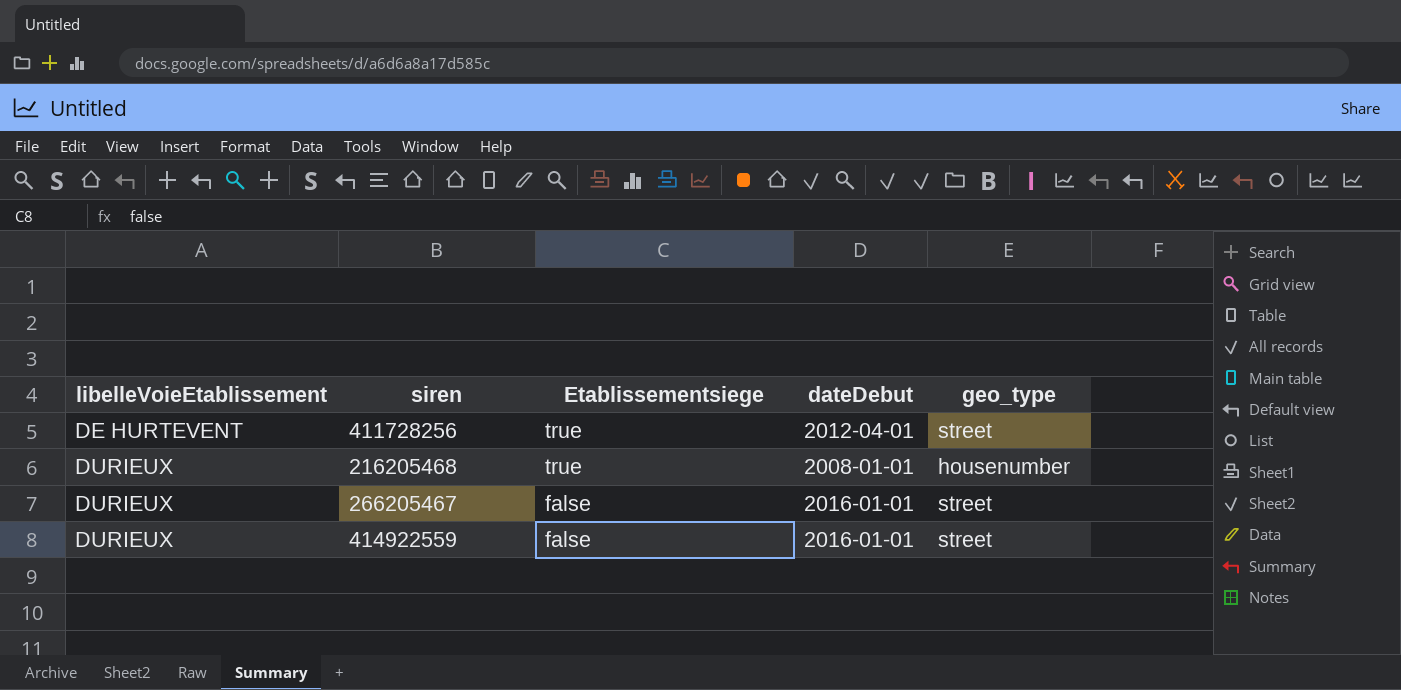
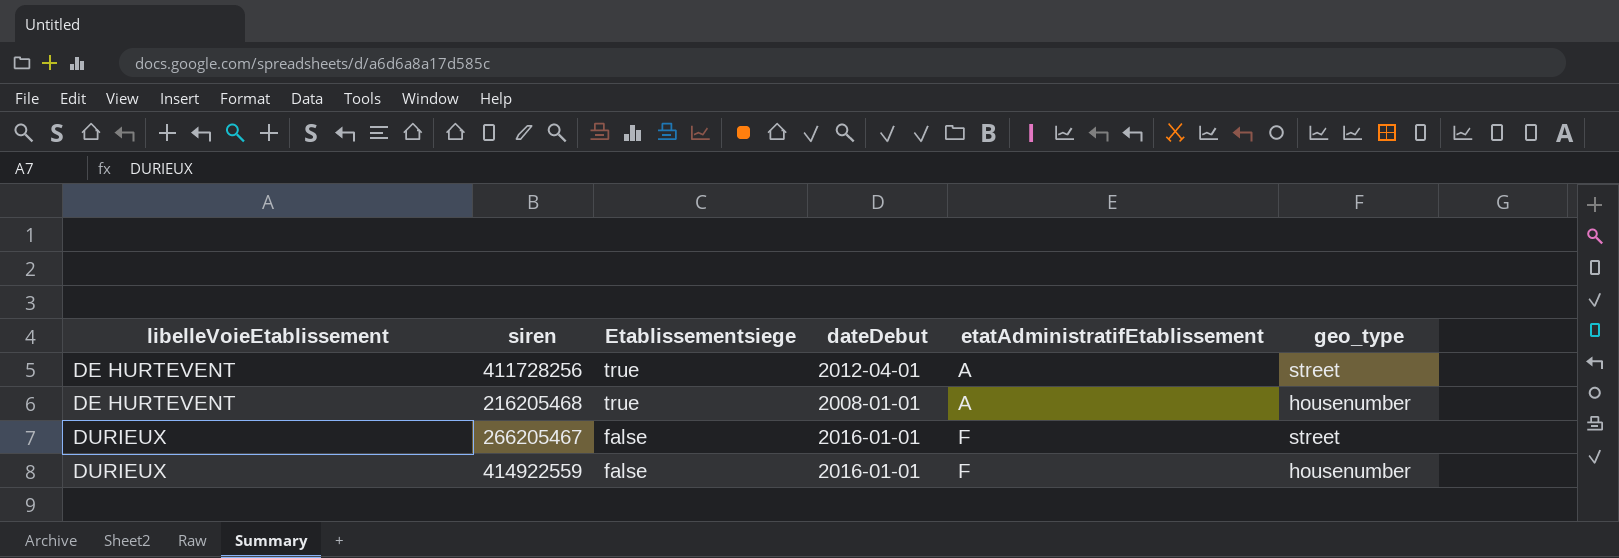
column etatAdministratifEtablissement | position: none -> 5
216205468 | libelleVoieEtablissement: DURIEUX -> DE HURTEVENT
414922559 | geo_type: street -> housenumber

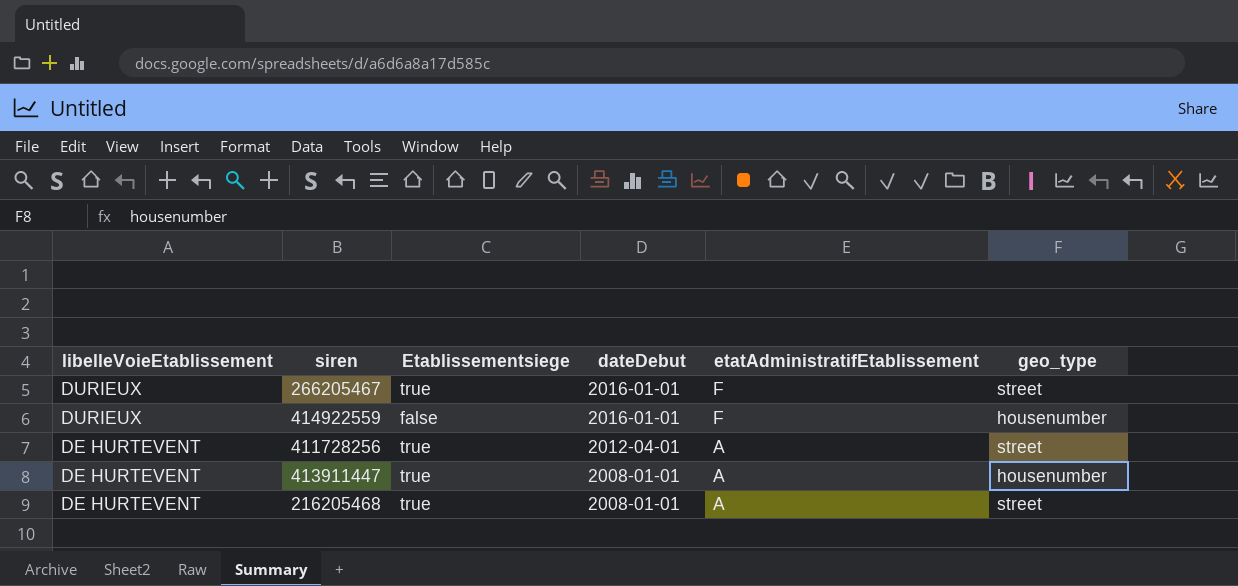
row order: libelleVoieEtablissement ascending -> libelleVoieEtablissement descending
266205467 | Etablissementsiege: false -> true
row 413911447: none -> DE HURTEVENT | true | 2008-01-01 | A | housenumber
216205468 | geo_type: housenumber -> street

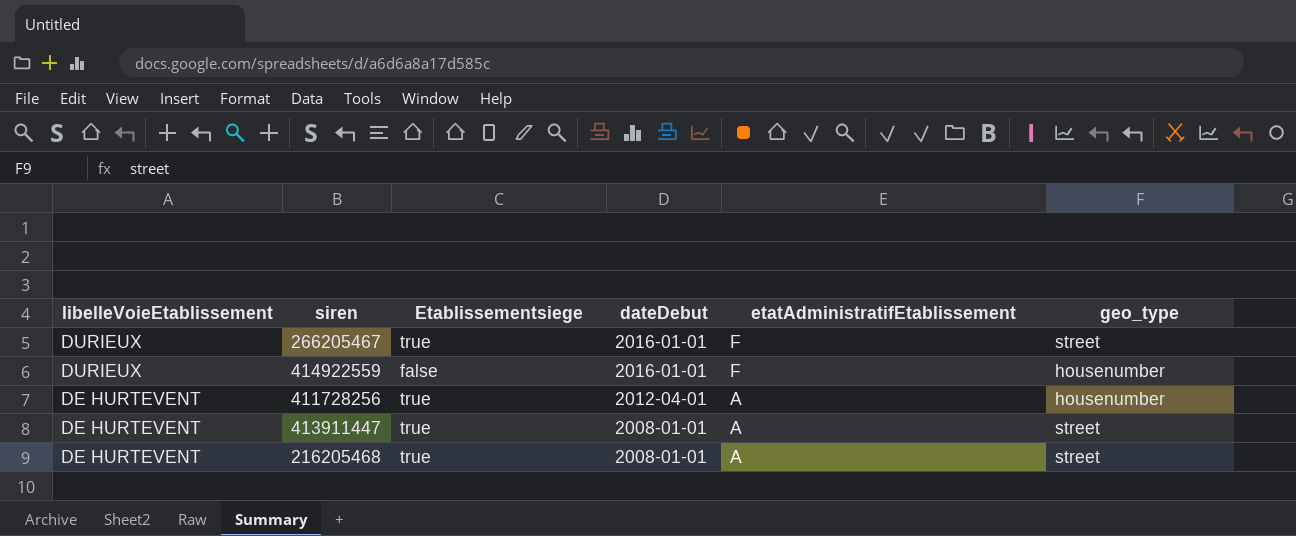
411728256 | geo_type: street -> housenumber
413911447 | geo_type: housenumber -> street

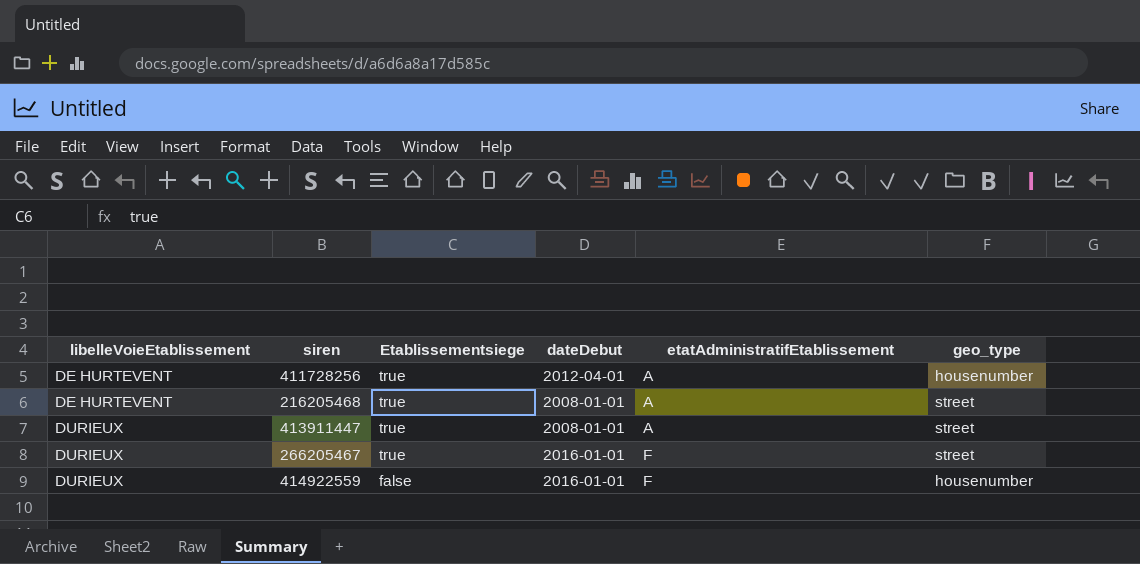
row order: libelleVoieEtablissement descending -> libelleVoieEtablissement ascending
413911447 | libelleVoieEtablissement: DE HURTEVENT -> DURIEUX

